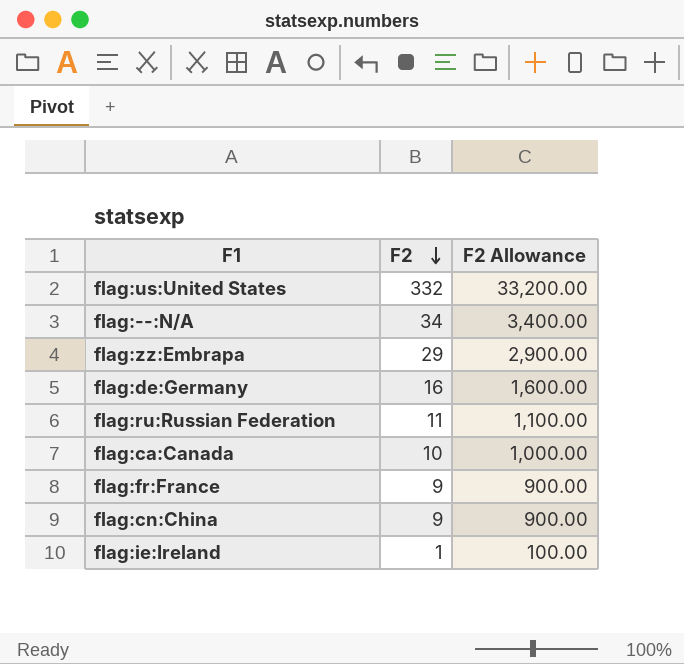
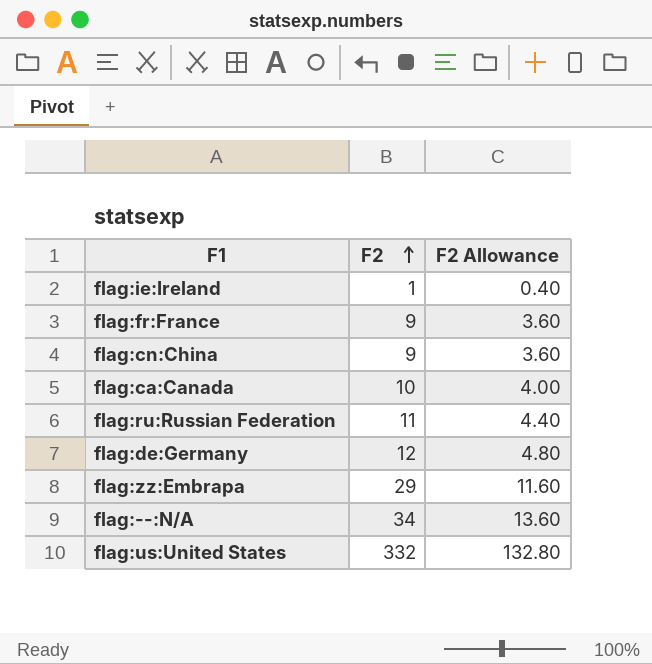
row order: F2 descending -> F2 ascending
column F2 Allowance | formula: [F2] * 100 -> [F2] * 0.4
flag:de:Germany | F2: 16 -> 12

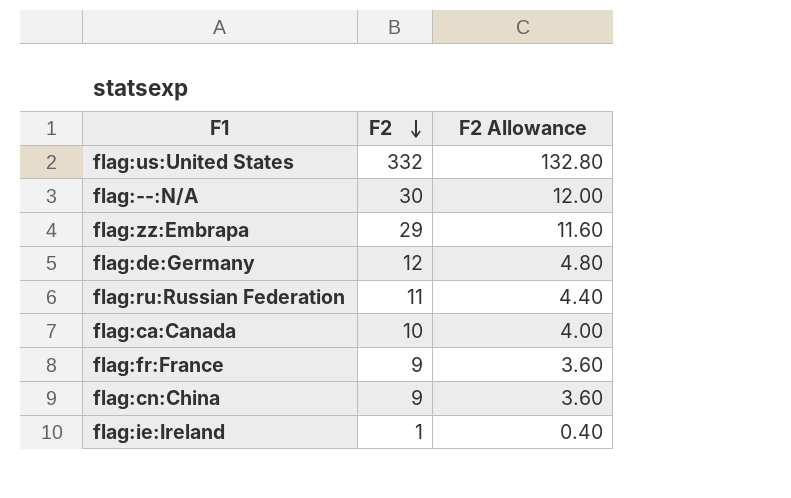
row order: F2 ascending -> F2 descending
flag:--:N/A | F2: 34 -> 30
flag:--:N/A | F2 Allowance: 13.60 -> 12.00

